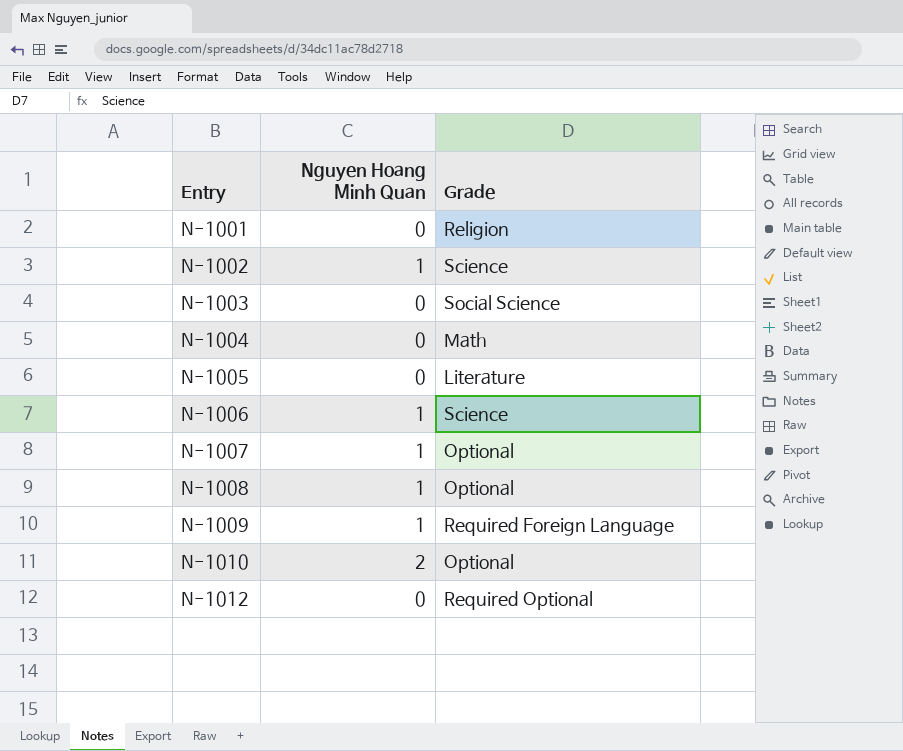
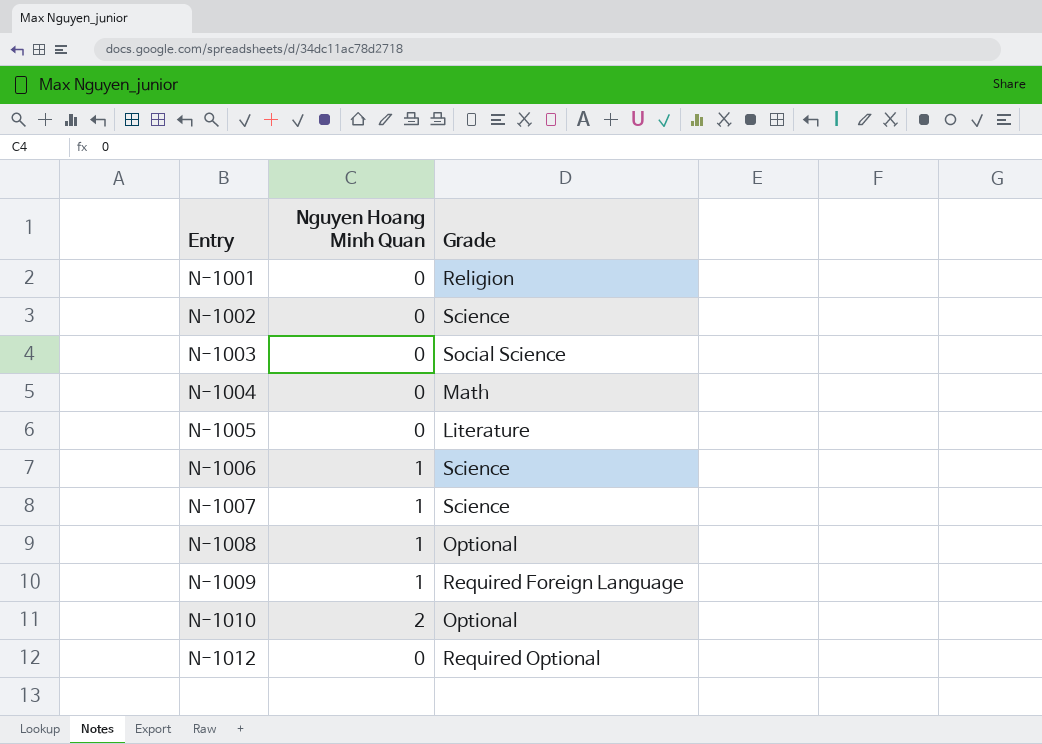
N-1002 | Nguyen Hoang Minh Quan: 1 -> 0
N-1007 | Grade: Optional -> Science

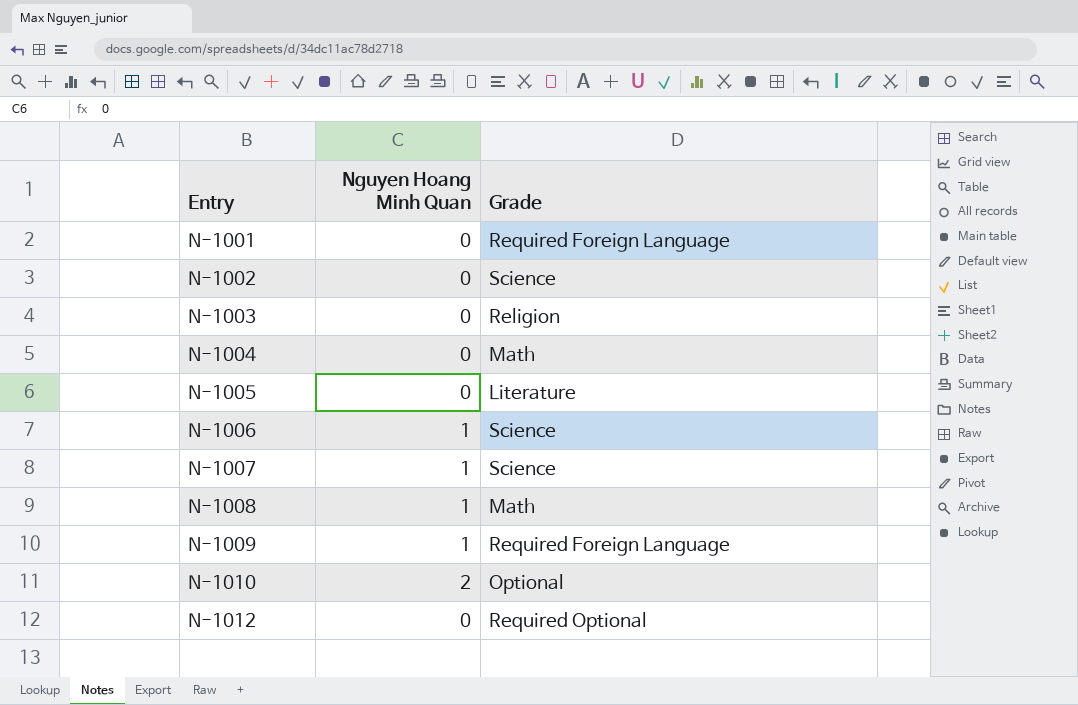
N-1001 | Grade: Religion -> Required Foreign Language
N-1003 | Grade: Social Science -> Religion
N-1008 | Grade: Optional -> Math

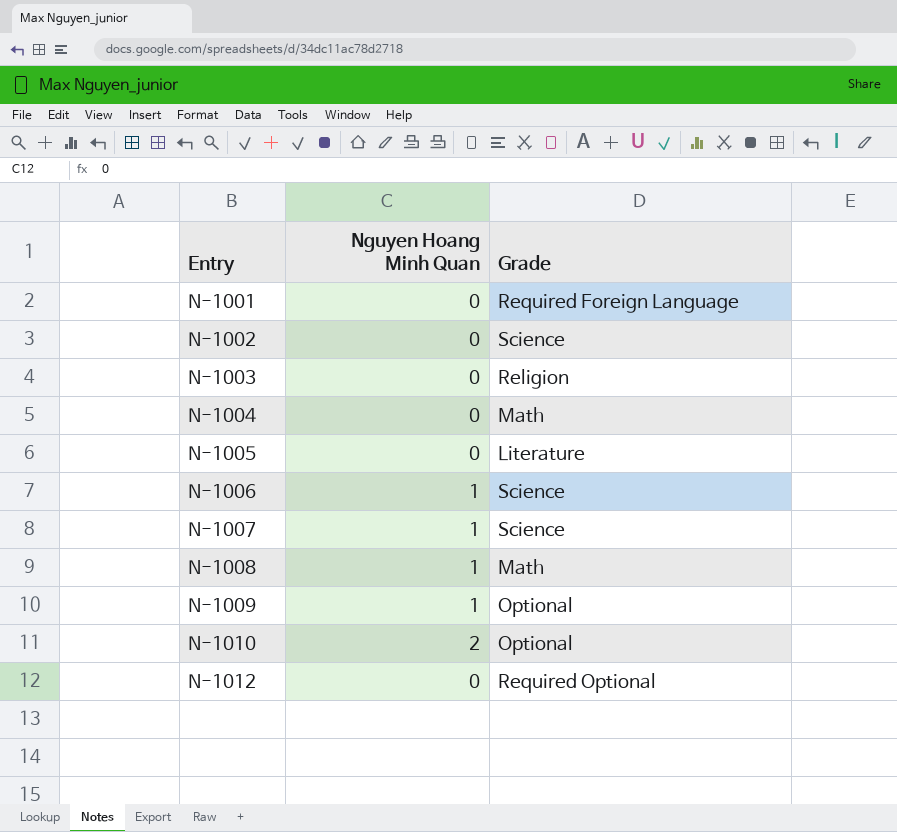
N-1009 | Grade: Required Foreign Language -> Optional

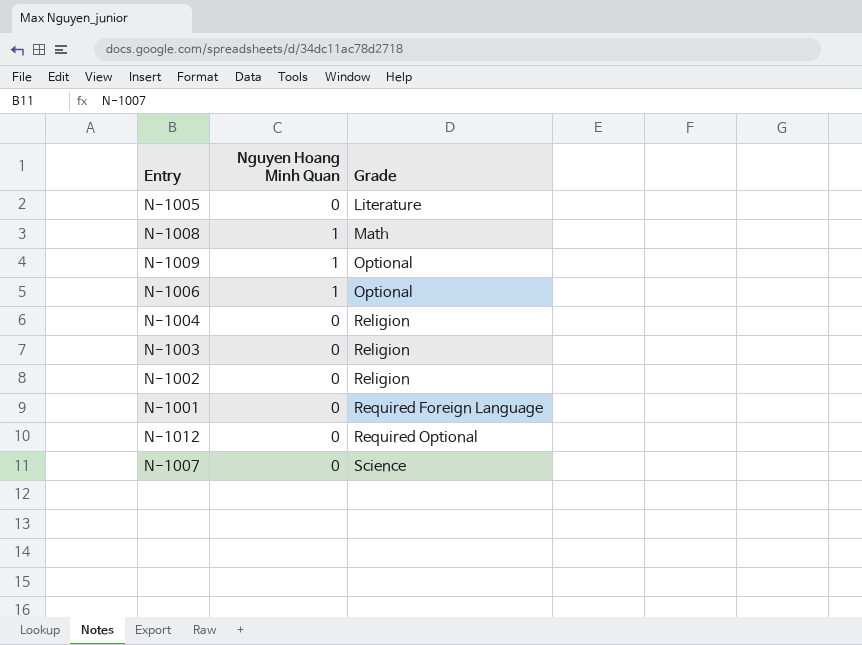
row order: Entry ascending -> Grade ascending
row N-1010: 2 | Optional -> none
N-1006 | Grade: Science -> Optional
N-1004 | Grade: Math -> Religion
N-1002 | Grade: Science -> Religion
N-1007 | Nguyen Hoang Minh Quan: 1 -> 0

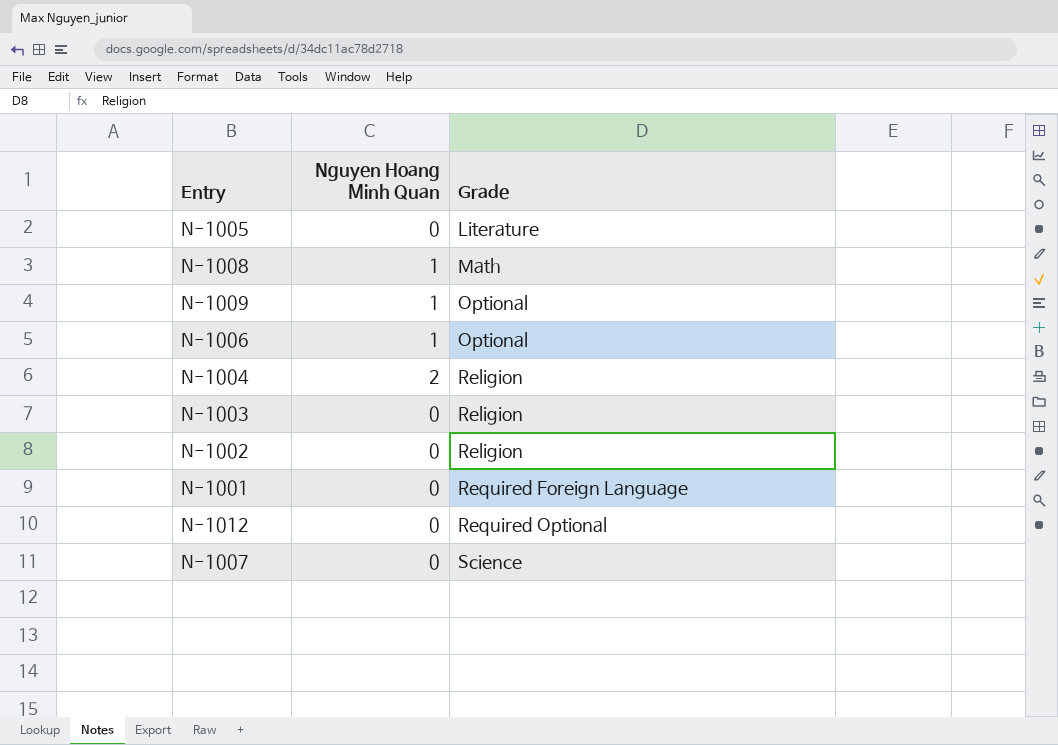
N-1004 | Nguyen Hoang Minh Quan: 0 -> 2

